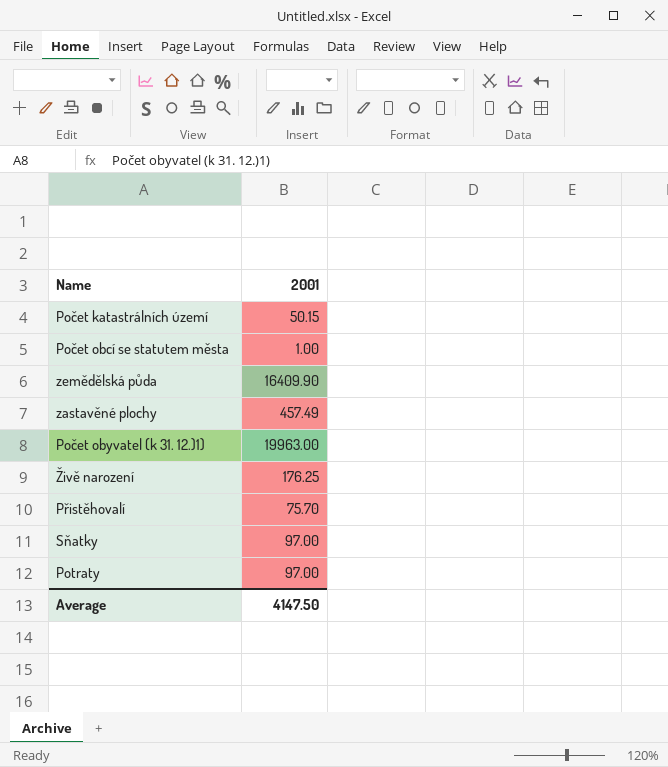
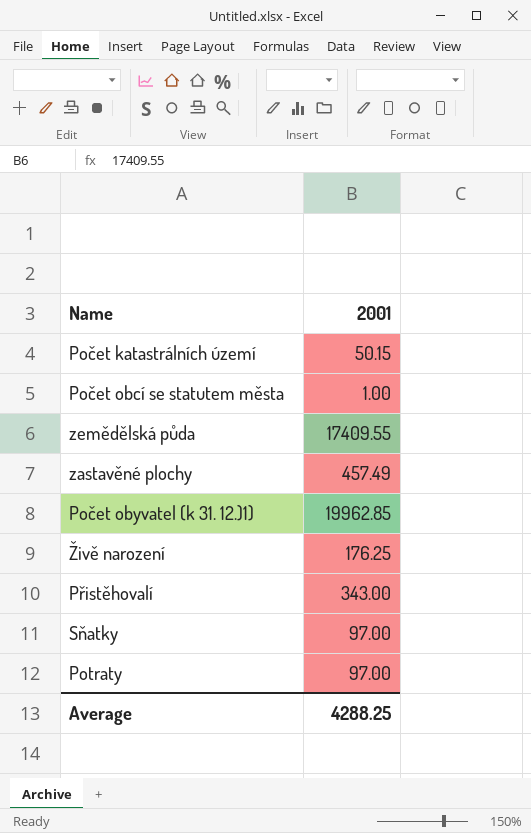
zemědělská půda | 2001: 16409.90 -> 17409.55
Počet obyvatel (k 31. 12.)1) | 2001: 19963.00 -> 19962.85
Přistěhovalí | 2001: 75.70 -> 343.00
Average | 2001: 4147.50 -> 4288.25

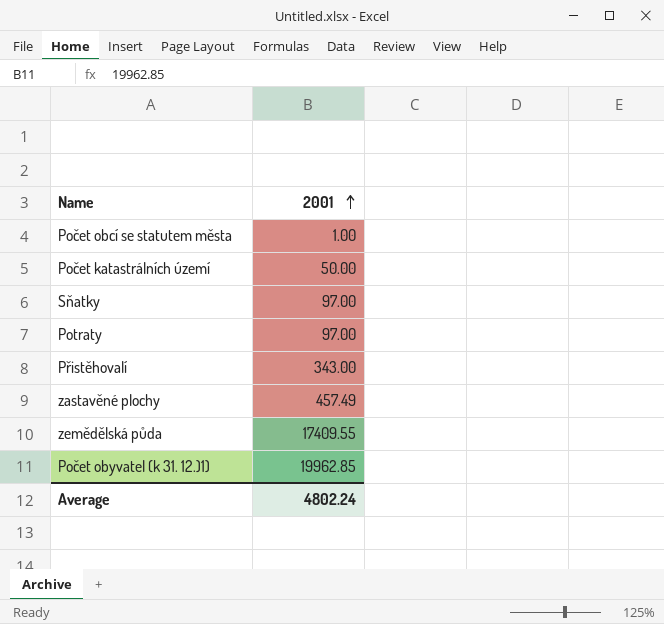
row order: none -> 2001 ascending
row Živě narození: 176.25 -> none
Počet katastrálních území | 2001: 50.15 -> 50.00
Average | 2001: 4288.25 -> 4802.24

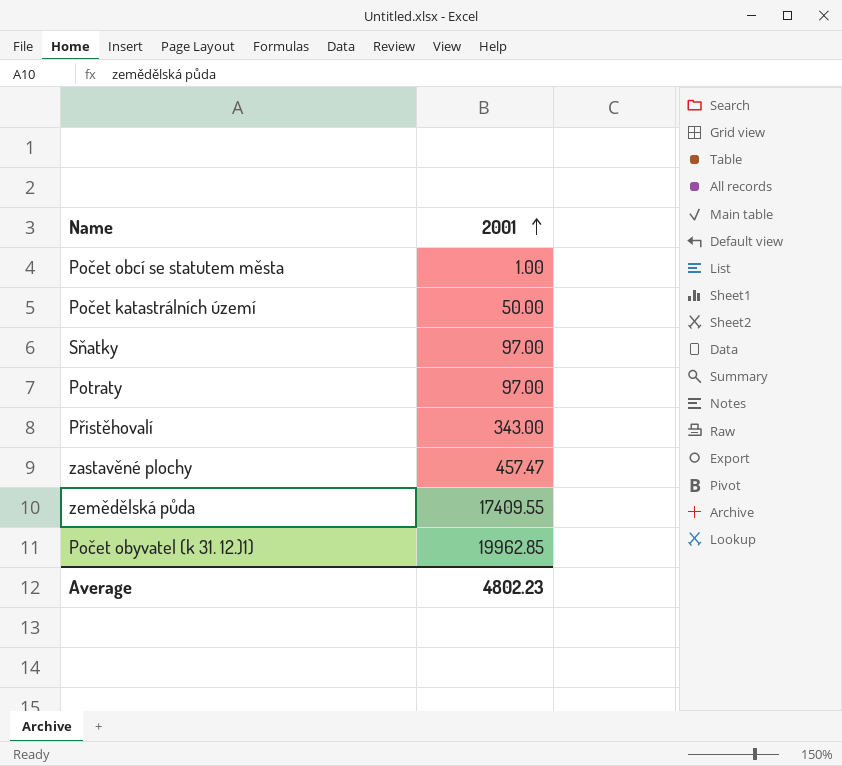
zastavěné plochy | 2001: 457.49 -> 457.47
Average | 2001: 4802.24 -> 4802.23

